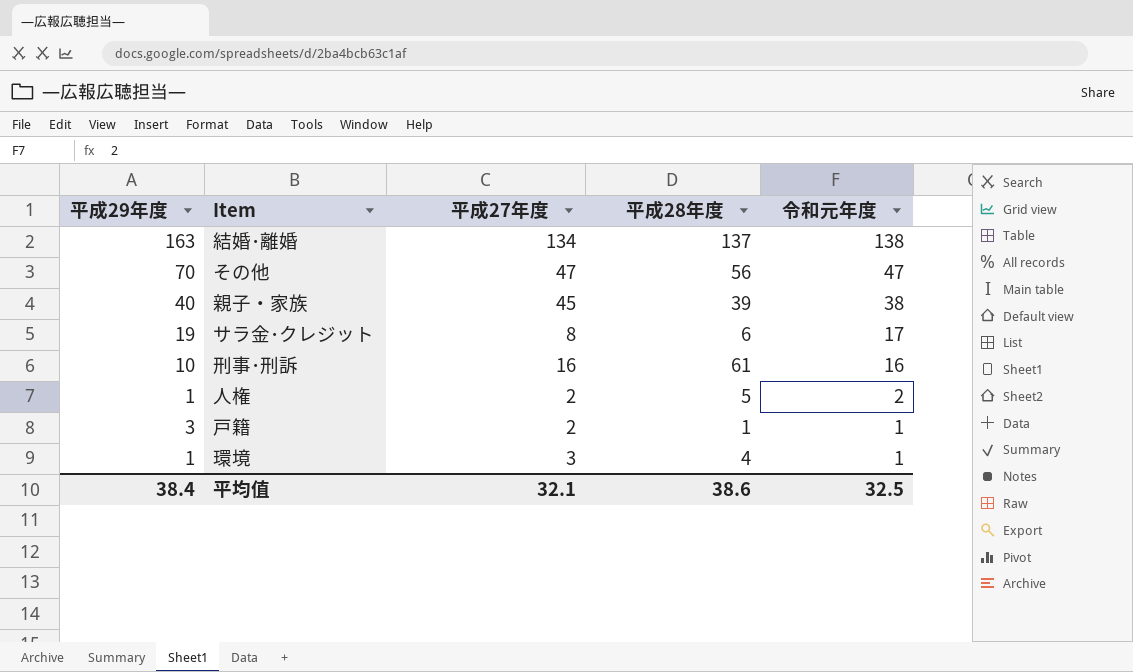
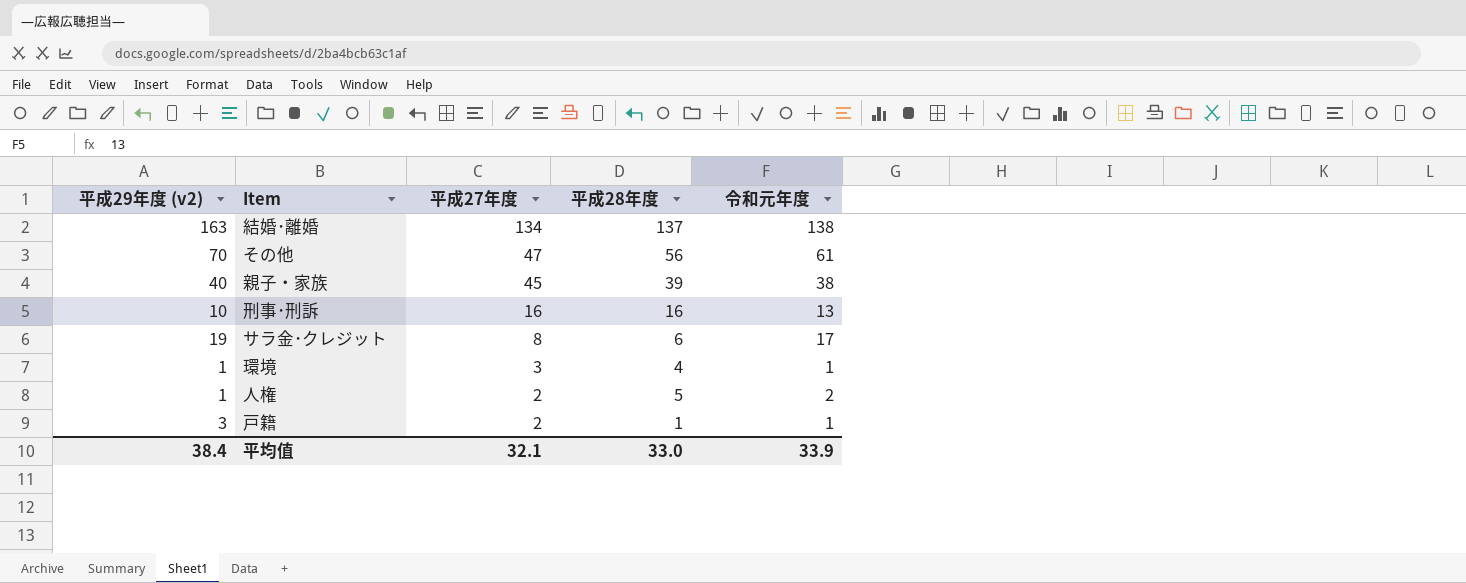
row order: 令和元年度 descending -> 平成27年度 descending
column name: 平成29年度 -> 平成29年度 (v2)
その他 | 令和元年度: 47 -> 61
刑事･刑訴 | 平成28年度: 61 -> 16
刑事･刑訴 | 令和元年度: 16 -> 13
平均值 | 平成28年度: 38.6 -> 33.0
平均值 | 令和元年度: 32.5 -> 33.9

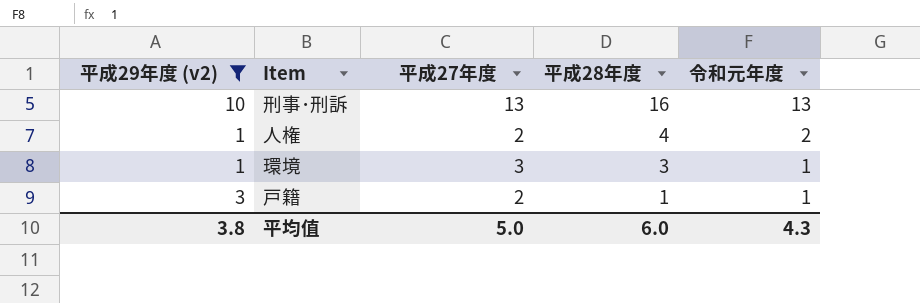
filter: none -> 平成29年度 (v2) <= 10
row order: 平成27年度 descending -> 平成28年度 descending
刑事･刑訴 | 平成27年度: 16 -> 13
人権 | 平成28年度: 5 -> 4
環境 | 平成28年度: 4 -> 3
平均值 | 平成29年度 (v2): 38.4 -> 3.8
平均值 | 平成27年度: 32.1 -> 5.0
平均值 | 平成28年度: 33.0 -> 6.0
平均值 | 令和元年度: 33.9 -> 4.3

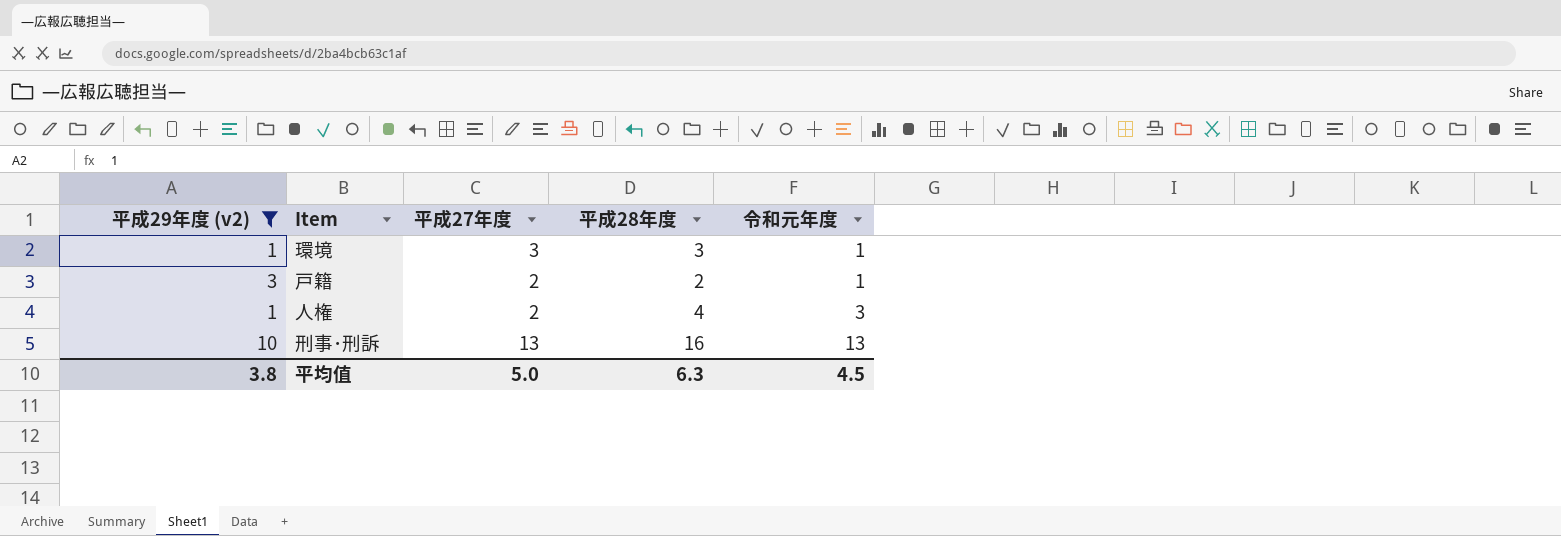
row order: 平成28年度 descending -> 令和元年度 ascending
戸籍 | 平成28年度: 1 -> 2
人権 | 令和元年度: 2 -> 3
平均值 | 平成28年度: 6.0 -> 6.3
平均值 | 令和元年度: 4.3 -> 4.5

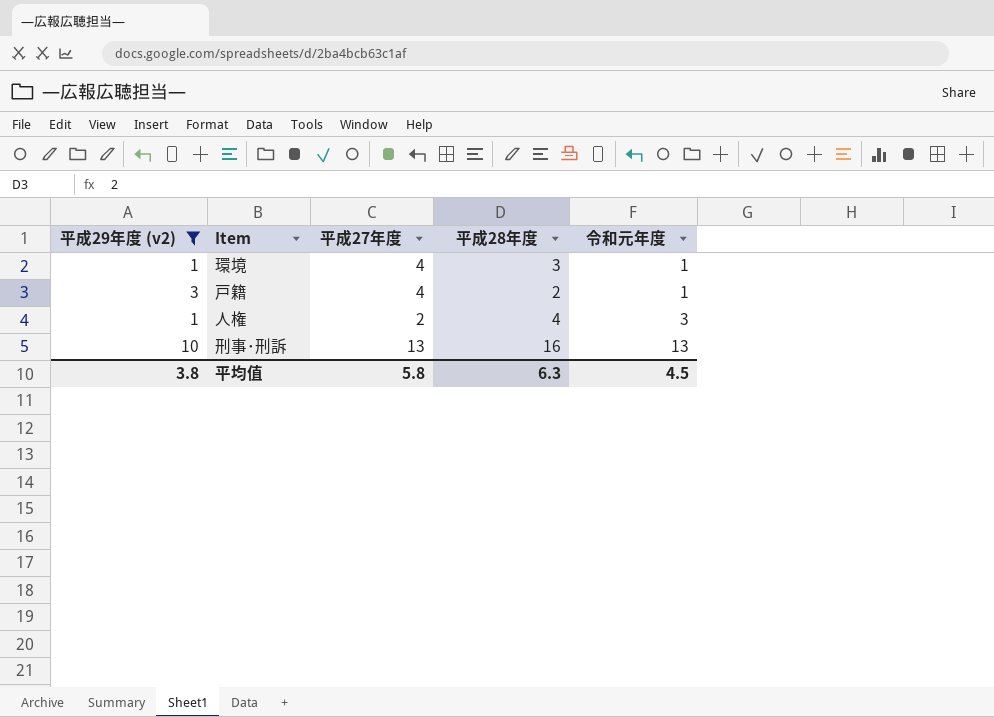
環境 | 平成27年度: 3 -> 4
戸籍 | 平成27年度: 2 -> 4
平均值 | 平成27年度: 5.0 -> 5.8

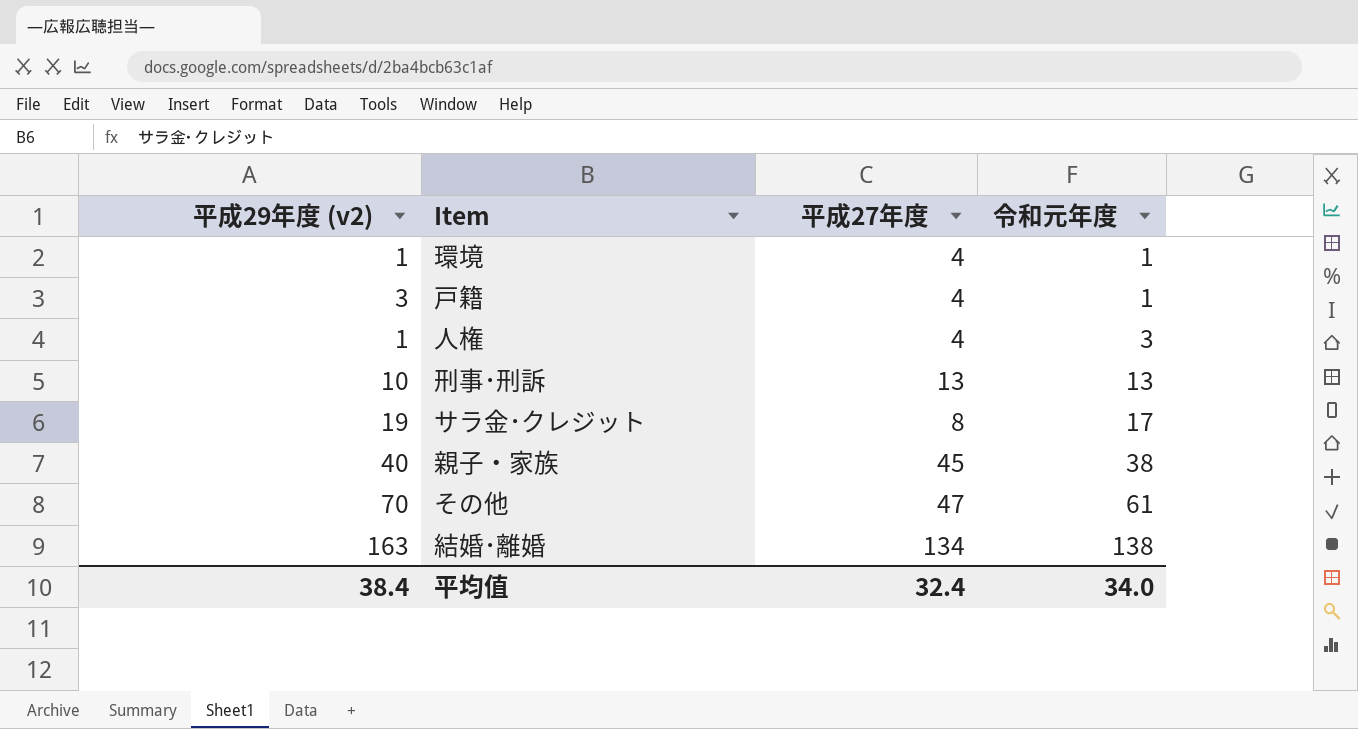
filter: 平成29年度 (v2) <= 10 -> none
column 平成28年度 | position: 4 -> none
人権 | 平成27年度: 2 -> 4
平均值 | 平成29年度 (v2): 3.8 -> 38.4
平均值 | 平成27年度: 5.8 -> 32.4
平均值 | 令和元年度: 4.5 -> 34.0

